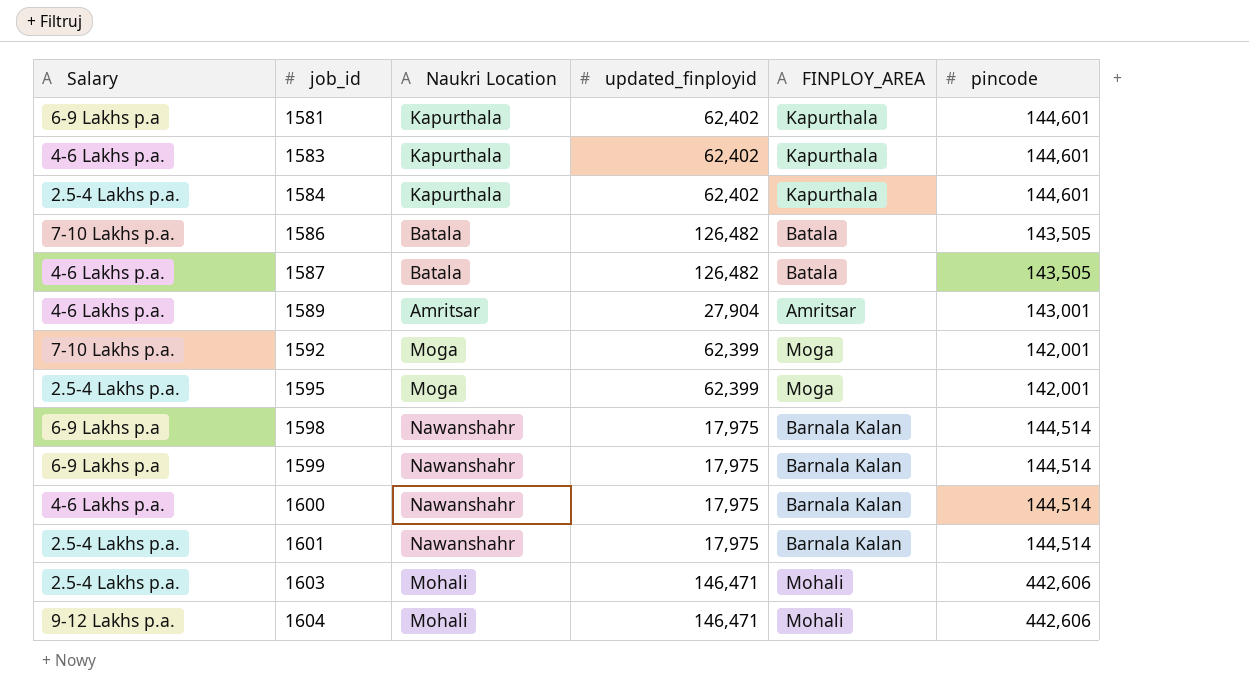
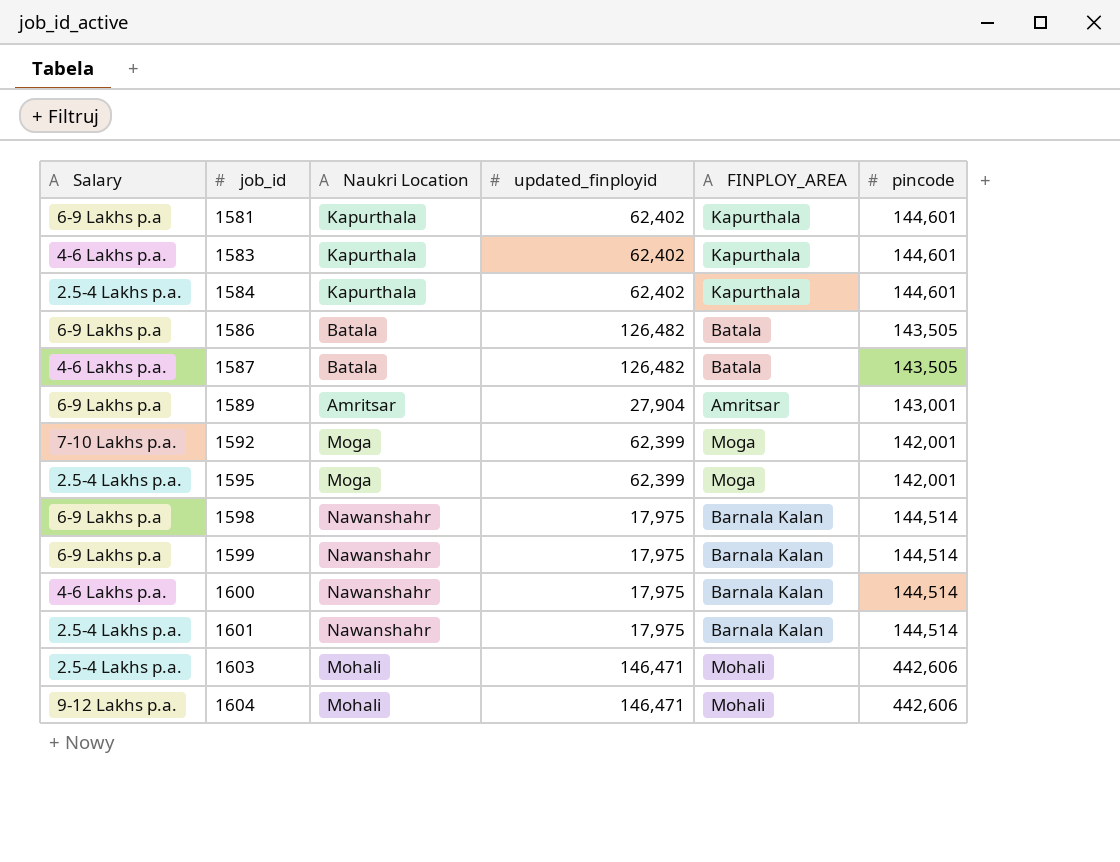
1586 | Salary: 7-10 Lakhs p.a. -> 6-9 Lakhs p.a
1589 | Salary: 4-6 Lakhs p.a. -> 6-9 Lakhs p.a

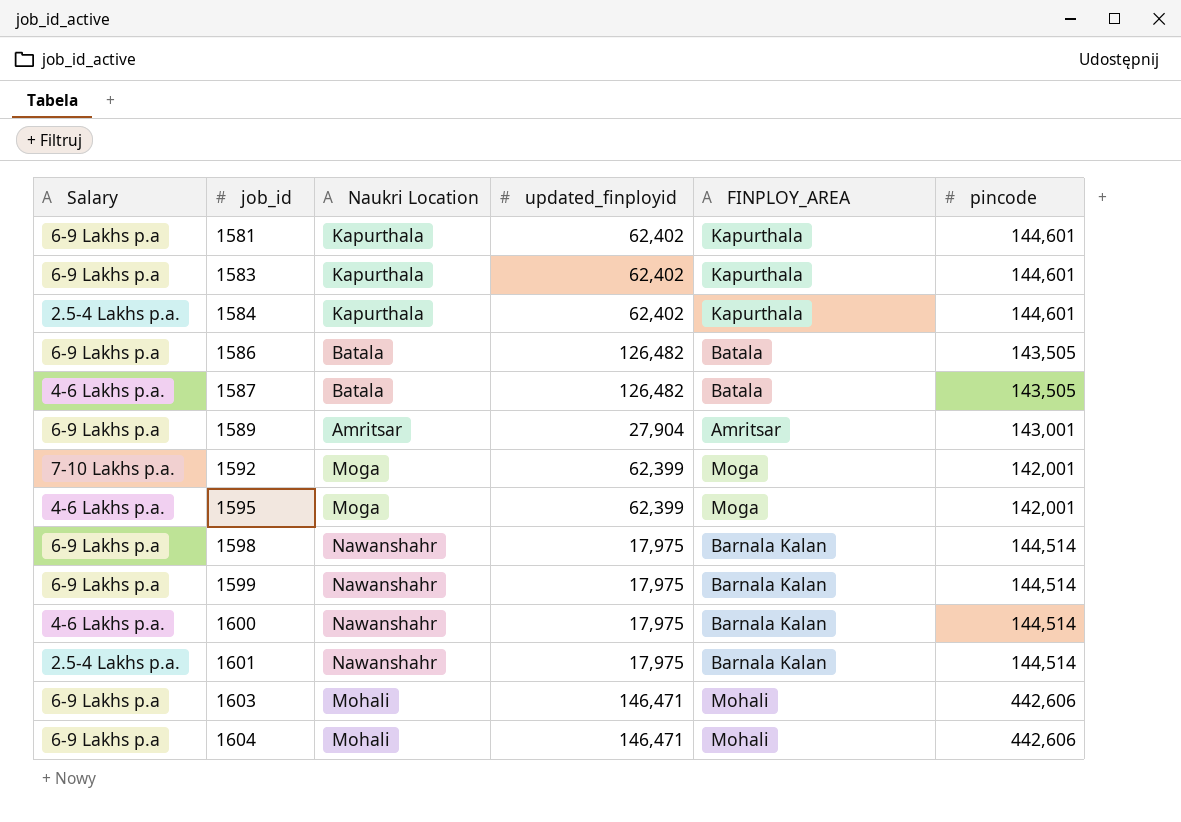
1583 | Salary: 4-6 Lakhs p.a. -> 6-9 Lakhs p.a
1595 | Salary: 2.5-4 Lakhs p.a. -> 4-6 Lakhs p.a.
1603 | Salary: 2.5-4 Lakhs p.a. -> 6-9 Lakhs p.a
1604 | Salary: 9-12 Lakhs p.a. -> 6-9 Lakhs p.a

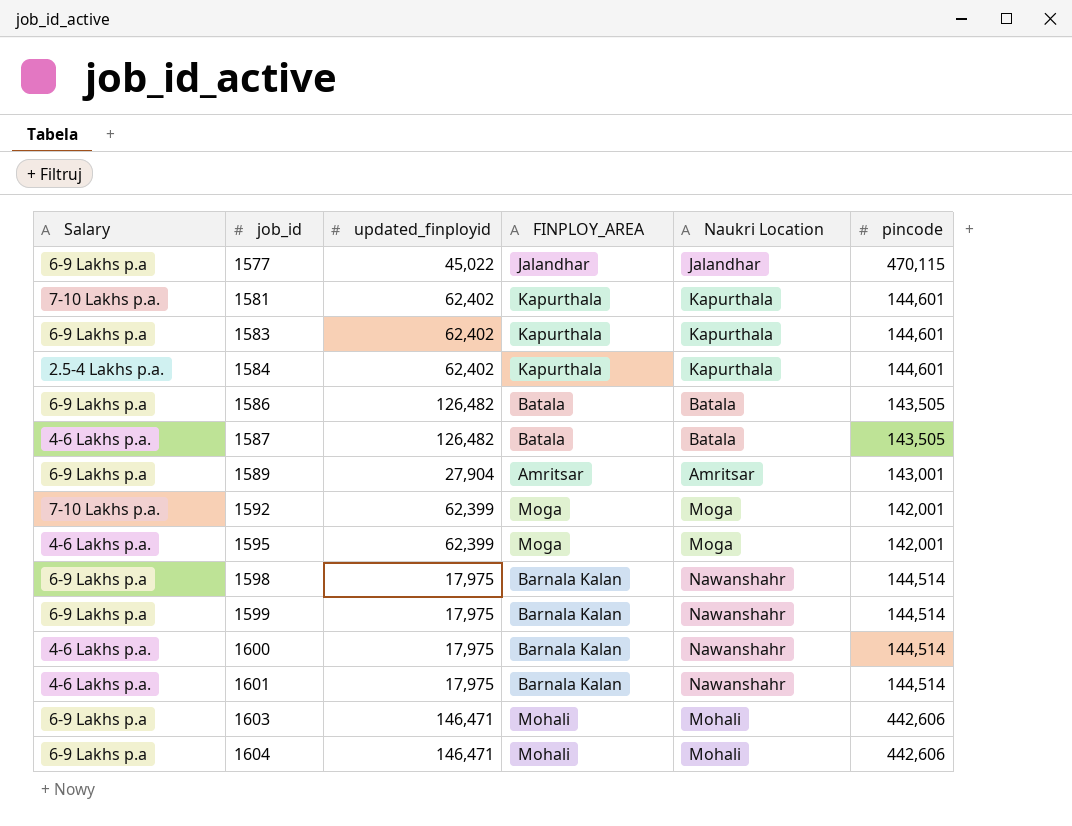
column Naukri Location | position: 3 -> 5
row 1577: none -> 6-9 Lakhs p.a | 45,022 | Jalandhar | Jalandhar | 470,115
1581 | Salary: 6-9 Lakhs p.a -> 7-10 Lakhs p.a.
1601 | Salary: 2.5-4 Lakhs p.a. -> 4-6 Lakhs p.a.

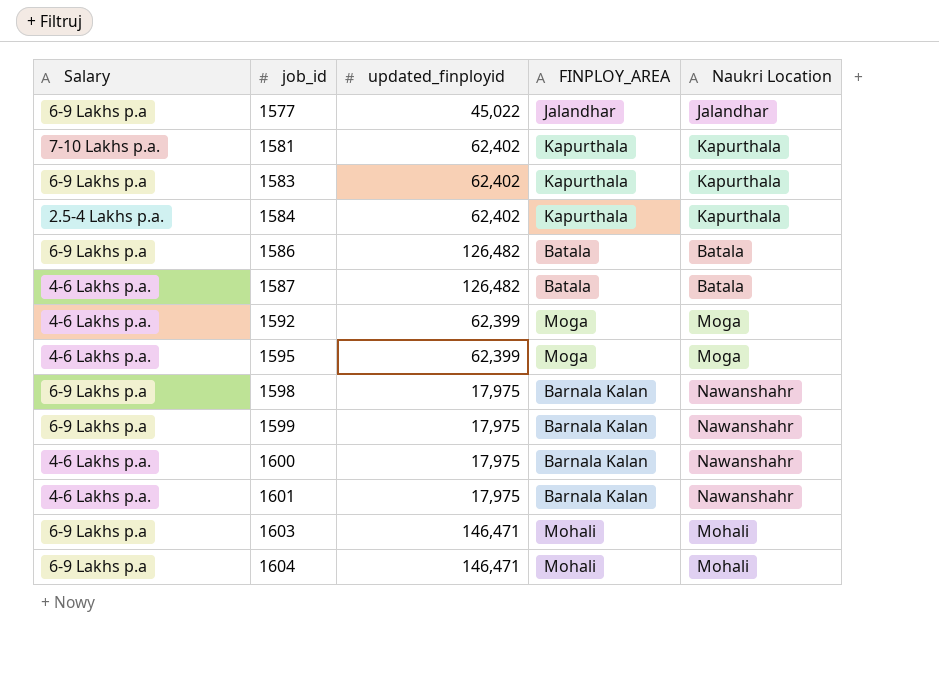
column pincode | position: 6 -> none
row 1589: 6-9 Lakhs p.a | 27,904 | Amritsar | Amritsar | 143,001 -> none
1592 | Salary: 7-10 Lakhs p.a. -> 4-6 Lakhs p.a.

